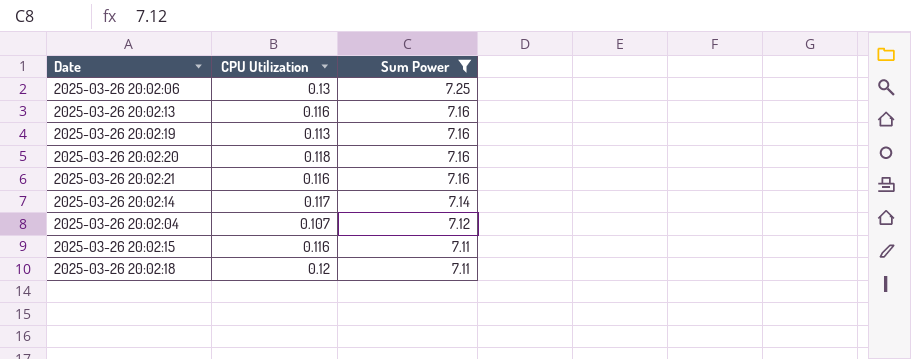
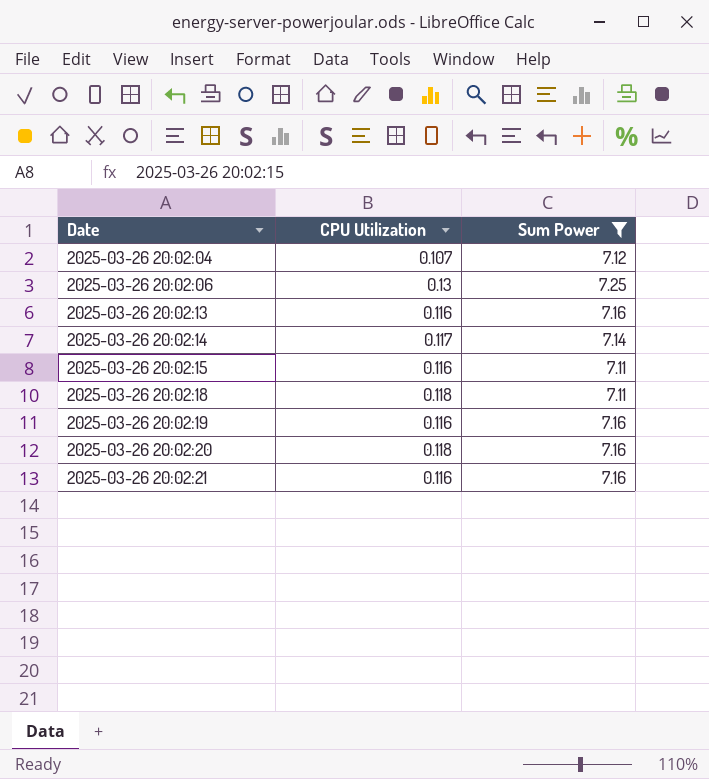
row order: Sum Power descending -> Date ascending
2025-03-26 20:02:18 | CPU Utilization: 0.12 -> 0.118
2025-03-26 20:02:19 | CPU Utilization: 0.113 -> 0.116

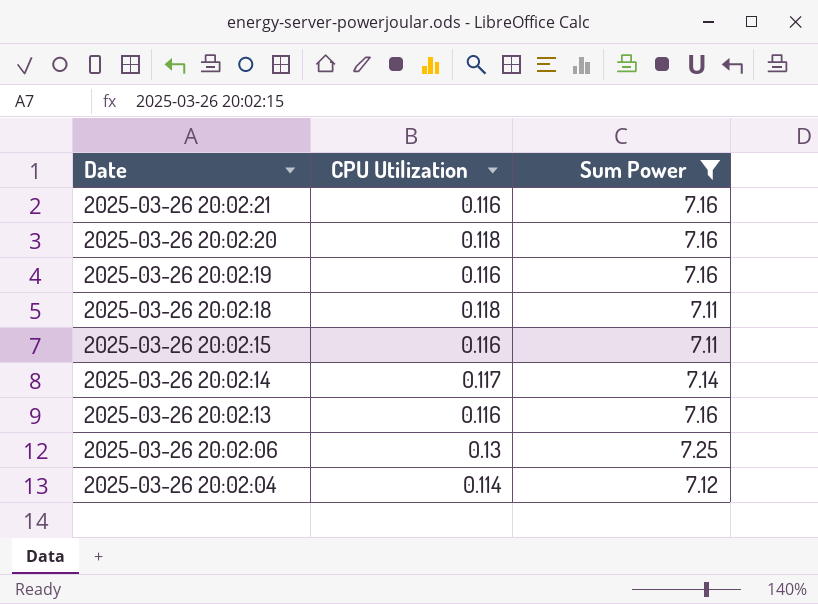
row order: Date ascending -> Date descending
2025-03-26 20:02:04 | CPU Utilization: 0.107 -> 0.114

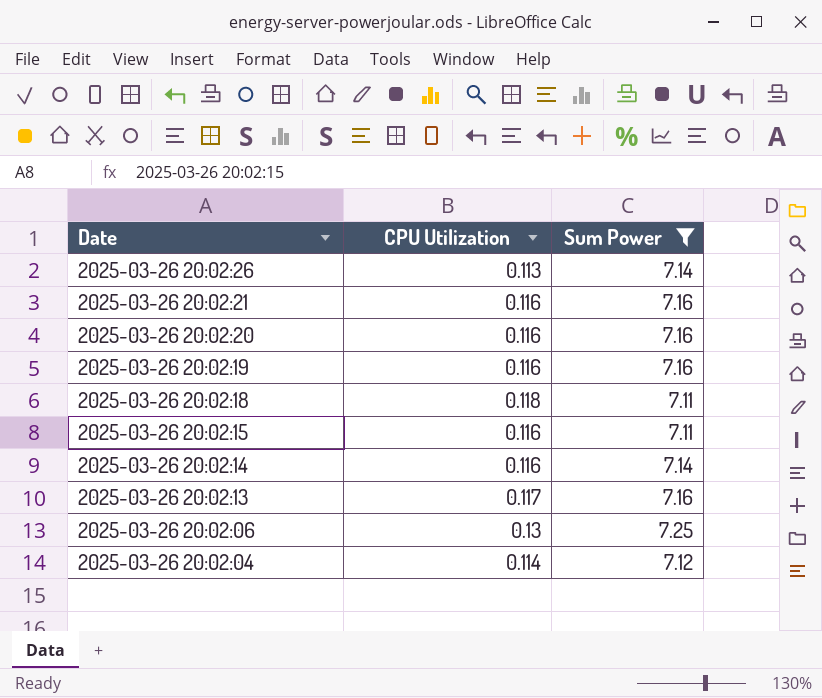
row 2025-03-26 20:02:26: none -> 0.113 | 7.14
2025-03-26 20:02:20 | CPU Utilization: 0.118 -> 0.116
2025-03-26 20:02:14 | CPU Utilization: 0.117 -> 0.116
2025-03-26 20:02:13 | CPU Utilization: 0.116 -> 0.117

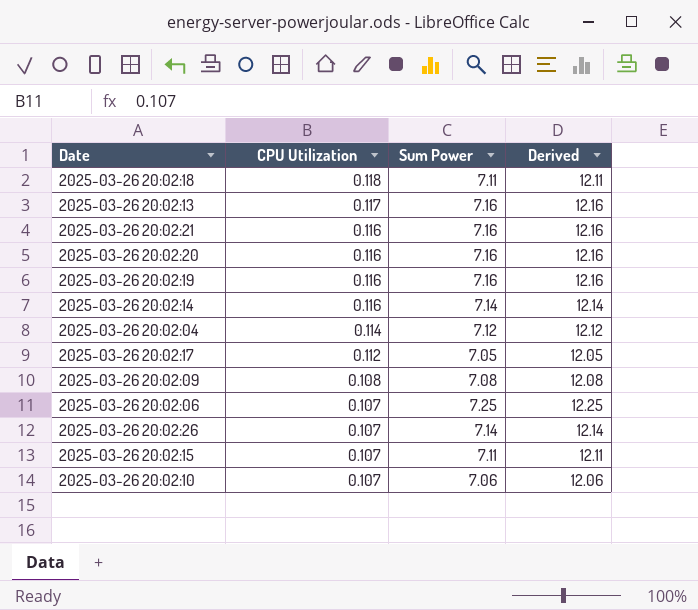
filter: Sum Power >= 7.11 -> none
row order: Date descending -> CPU Utilization descending
column Derived | formula: none -> [Sum Power] + 5
2025-03-26 20:02:06 | CPU Utilization: 0.13 -> 0.107
2025-03-26 20:02:26 | CPU Utilization: 0.113 -> 0.107
2025-03-26 20:02:15 | CPU Utilization: 0.116 -> 0.107

